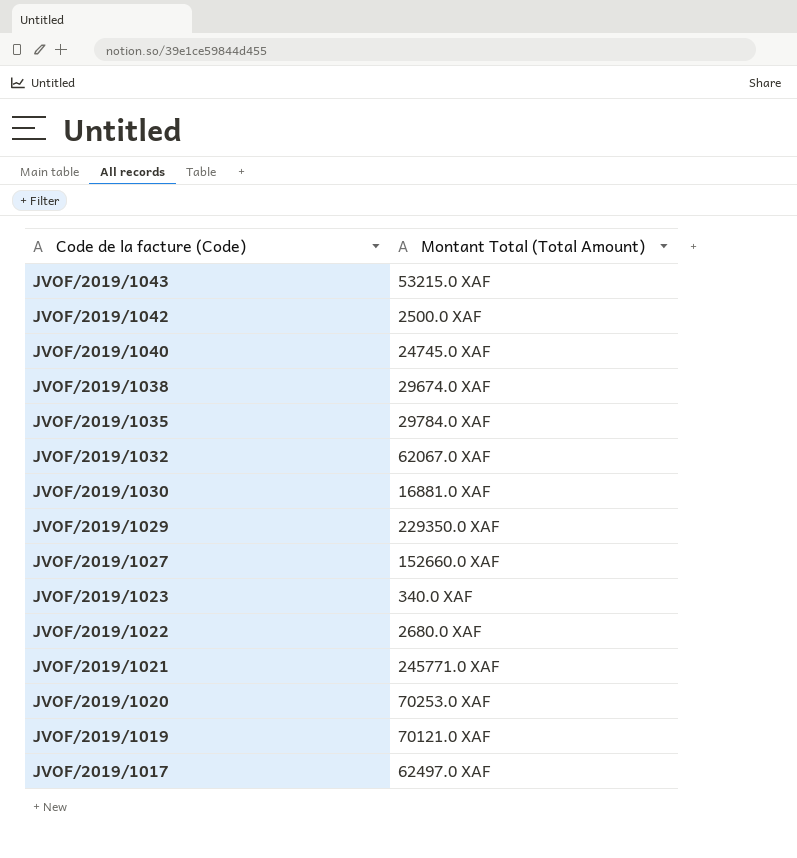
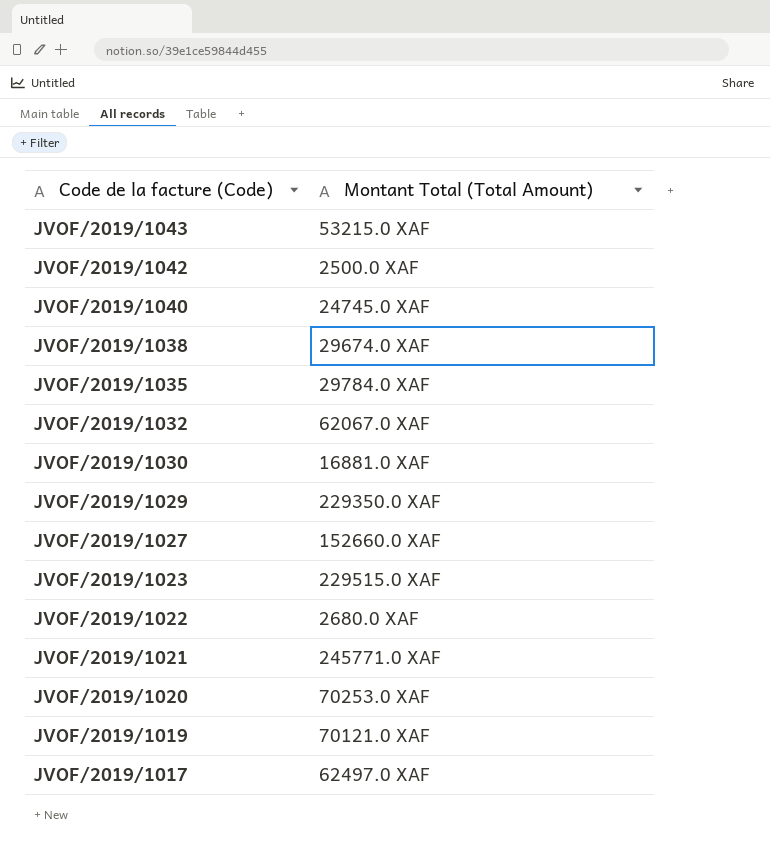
JVOF/2019/1023 | Montant Total (Total Amount): 340.0 XAF -> 229515.0 XAF

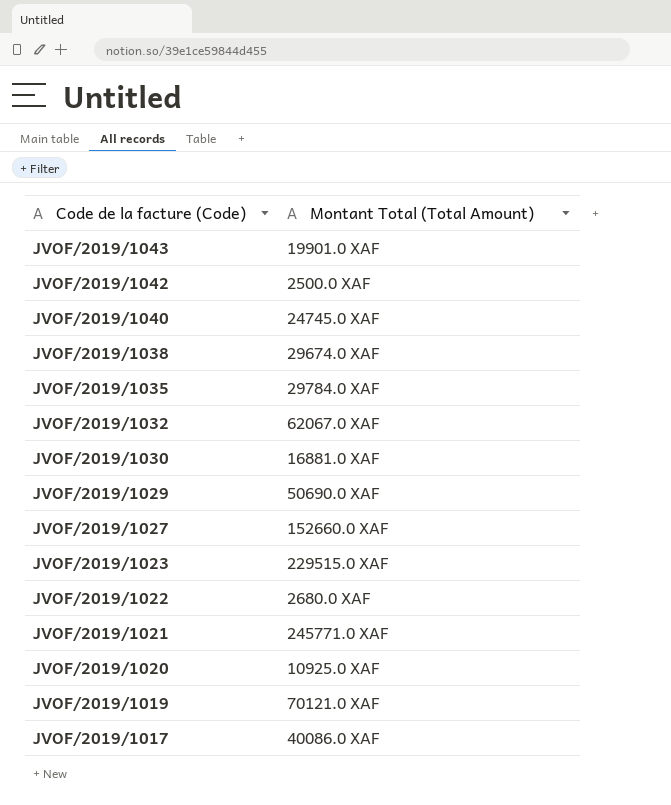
JVOF/2019/1043 | Montant Total (Total Amount): 53215.0 XAF -> 19901.0 XAF
JVOF/2019/1029 | Montant Total (Total Amount): 229350.0 XAF -> 50690.0 XAF
JVOF/2019/1020 | Montant Total (Total Amount): 70253.0 XAF -> 10925.0 XAF
JVOF/2019/1017 | Montant Total (Total Amount): 62497.0 XAF -> 40086.0 XAF

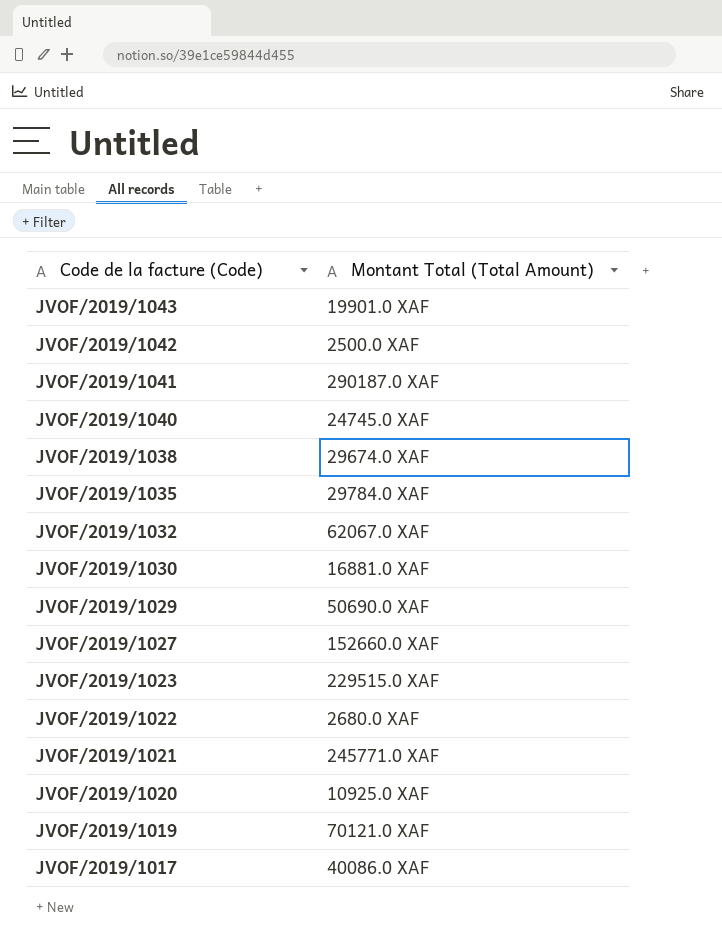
row JVOF/2019/1041: none -> 290187.0 XAF

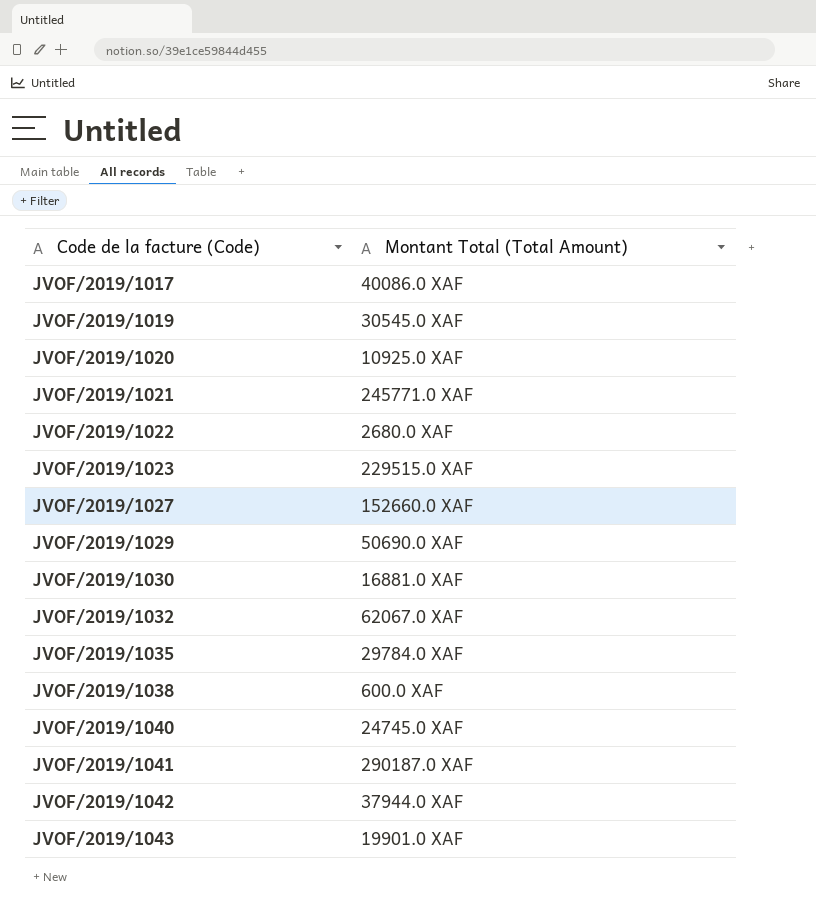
row order: Code de la facture (Code) descending -> Code de la facture (Code) ascending
JVOF/2019/1019 | Montant Total (Total Amount): 70121.0 XAF -> 30545.0 XAF
JVOF/2019/1038 | Montant Total (Total Amount): 29674.0 XAF -> 600.0 XAF
JVOF/2019/1042 | Montant Total (Total Amount): 2500.0 XAF -> 37944.0 XAF

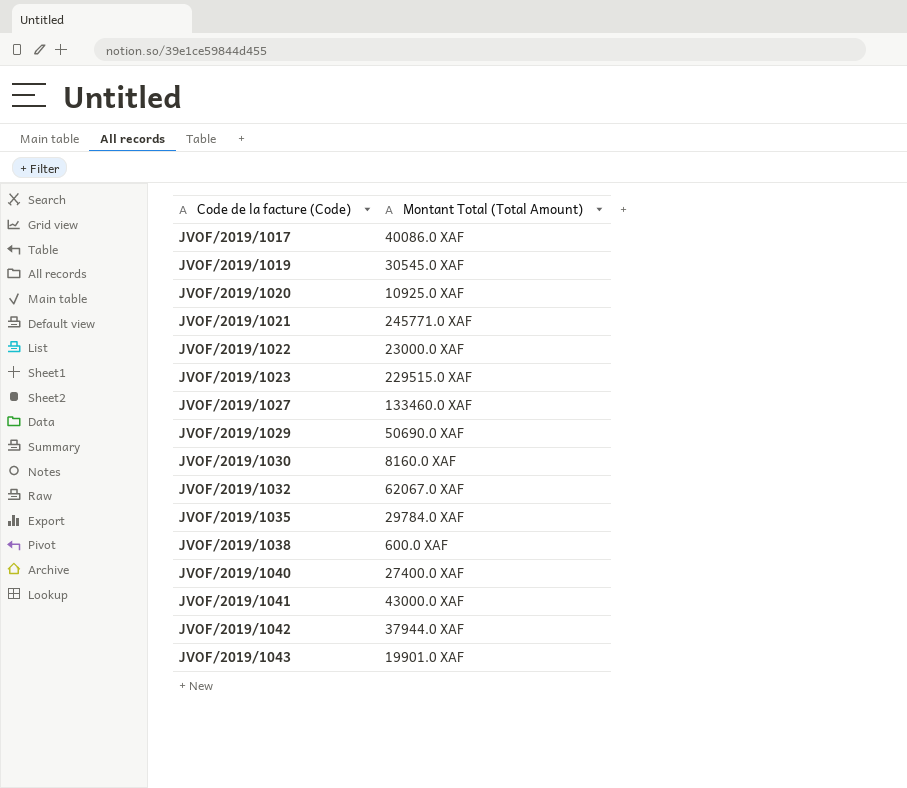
JVOF/2019/1022 | Montant Total (Total Amount): 2680.0 XAF -> 23000.0 XAF
JVOF/2019/1027 | Montant Total (Total Amount): 152660.0 XAF -> 133460.0 XAF
JVOF/2019/1030 | Montant Total (Total Amount): 16881.0 XAF -> 8160.0 XAF
JVOF/2019/1040 | Montant Total (Total Amount): 24745.0 XAF -> 27400.0 XAF
JVOF/2019/1041 | Montant Total (Total Amount): 290187.0 XAF -> 43000.0 XAF

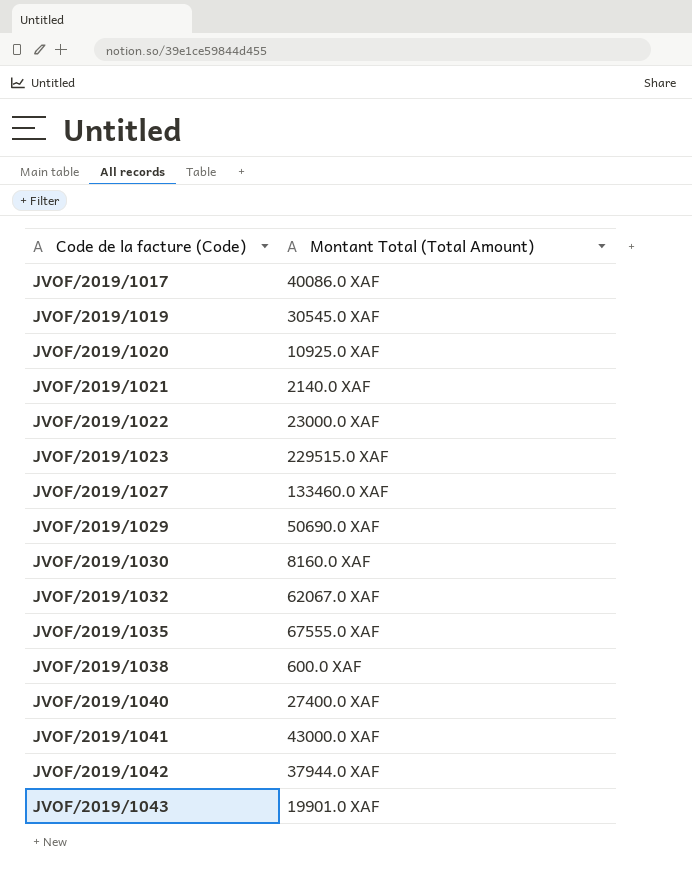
JVOF/2019/1021 | Montant Total (Total Amount): 245771.0 XAF -> 2140.0 XAF
JVOF/2019/1035 | Montant Total (Total Amount): 29784.0 XAF -> 67555.0 XAF

